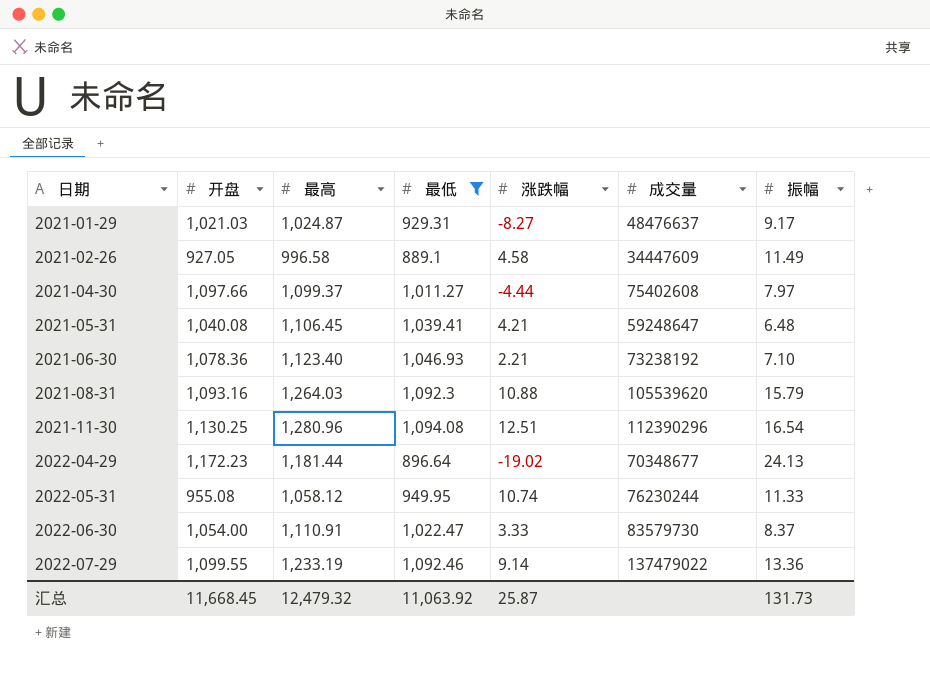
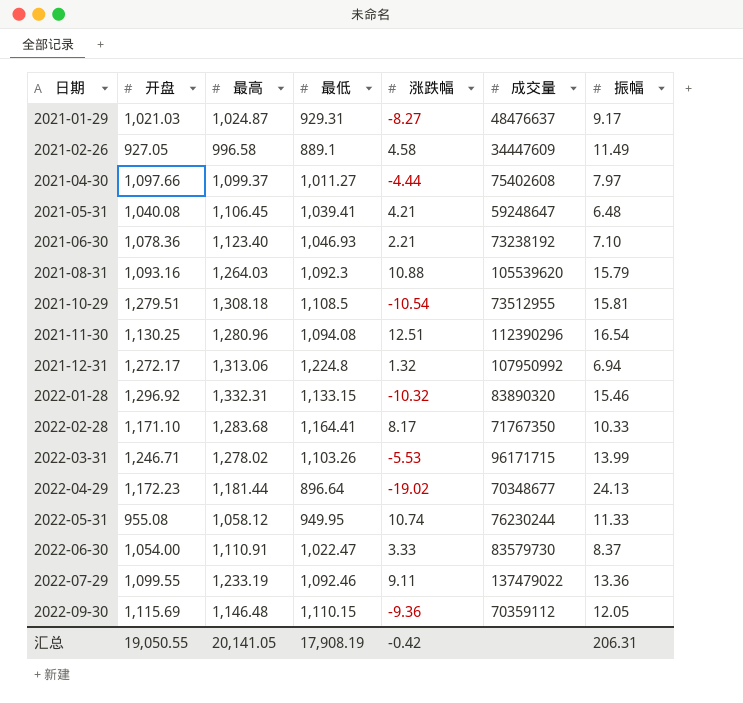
filter: 最低 <= 1,094.08 -> none
2022-07-29 | 涨跌幅: 9.14 -> 9.11
汇总 | 开盘: 11,668.45 -> 19,050.55
汇总 | 最高: 12,479.32 -> 20,141.05
汇总 | 最低: 11,063.92 -> 17,908.19
汇总 | 涨跌幅: 25.87 -> -0.42
汇总 | 振幅: 131.73 -> 206.31

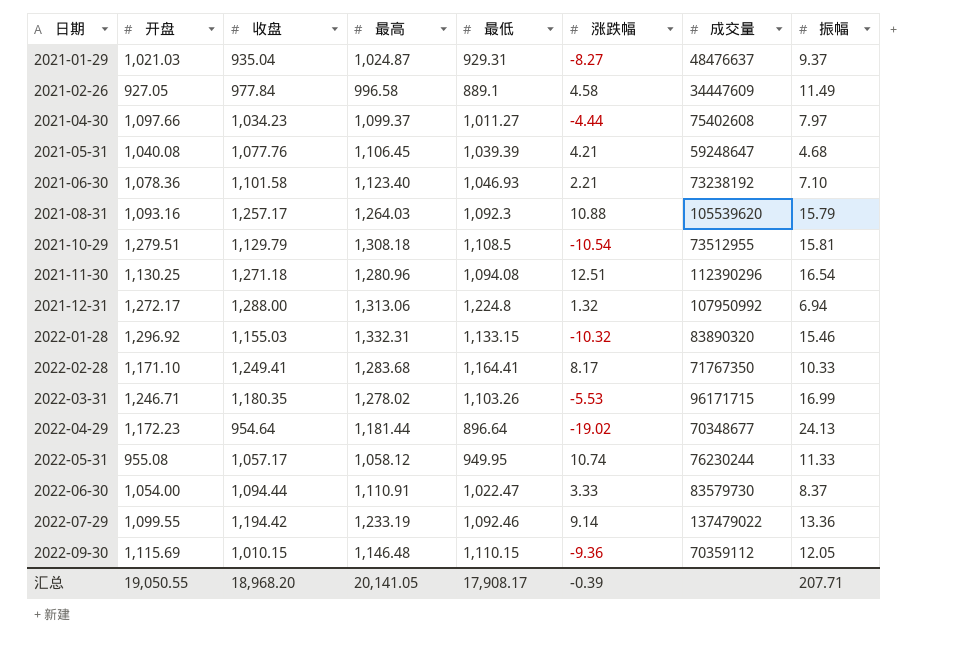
column 收盘 | position: none -> 3
2021-01-29 | 振幅: 9.17 -> 9.37
2021-05-31 | 最低: 1,039.41 -> 1,039.39
2021-05-31 | 振幅: 6.48 -> 4.68
2022-03-31 | 振幅: 13.99 -> 16.99
2022-07-29 | 涨跌幅: 9.11 -> 9.14
汇总 | 最低: 17,908.19 -> 17,908.17
汇总 | 涨跌幅: -0.42 -> -0.39
汇总 | 振幅: 206.31 -> 207.71

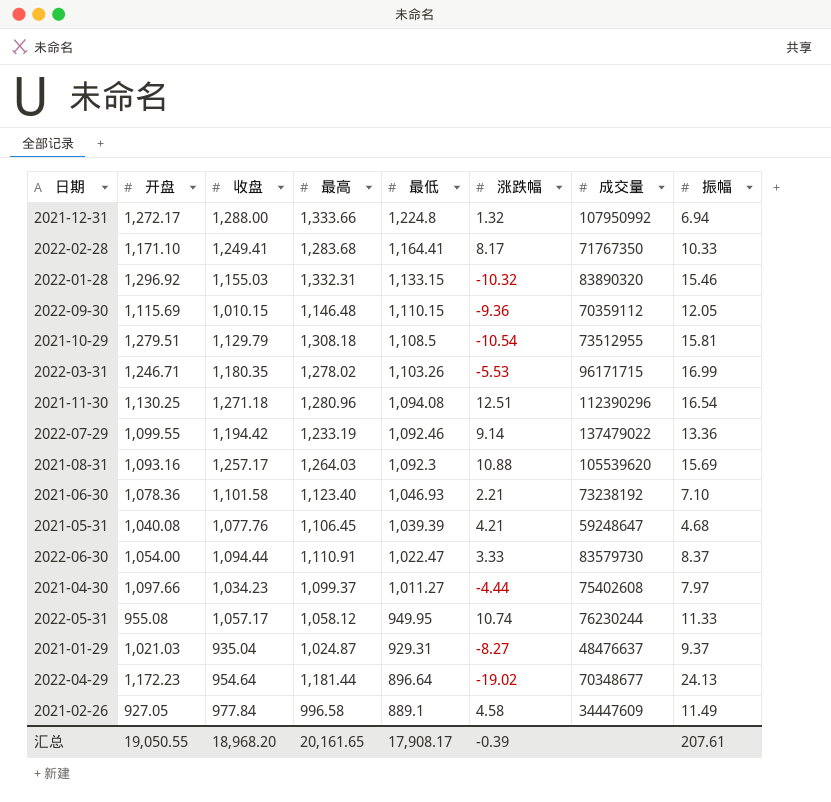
row order: 日期 ascending -> 最低 descending
2021-12-31 | 最高: 1,313.06 -> 1,333.66
2021-08-31 | 振幅: 15.79 -> 15.69
汇总 | 最高: 20,141.05 -> 20,161.65
汇总 | 振幅: 207.71 -> 207.61

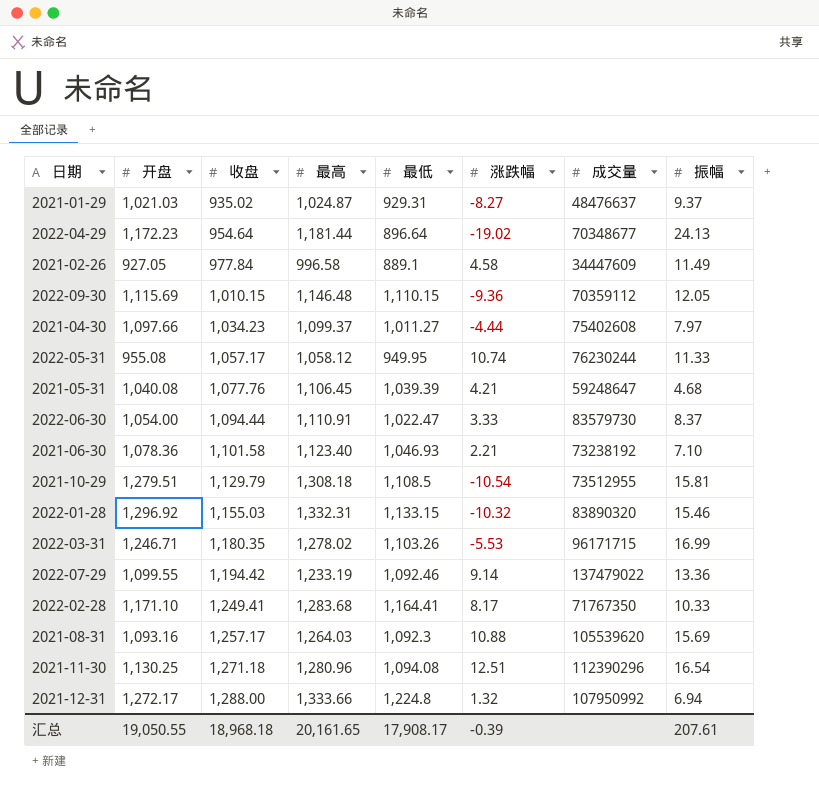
row order: 最低 descending -> 收盘 ascending
2021-01-29 | 收盘: 935.04 -> 935.02
汇总 | 收盘: 18,968.20 -> 18,968.18

